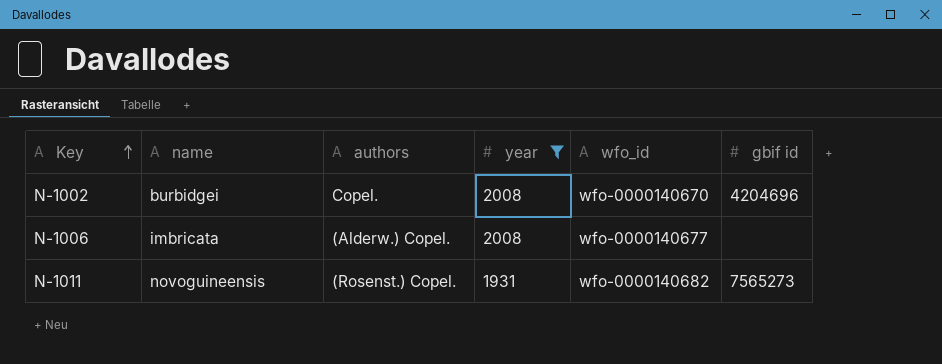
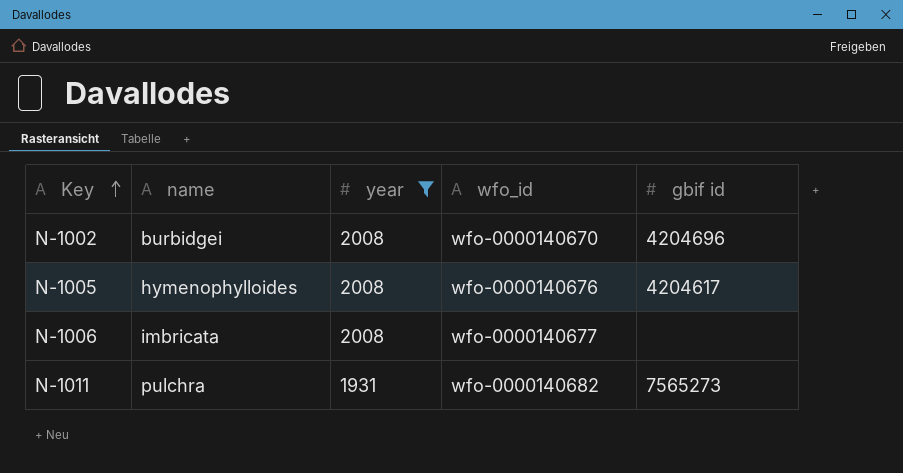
column authors | position: 3 -> none
row N-1005: none -> hymenophylloides | 2008 | wfo-0000140676 | 4204617
N-1011 | name: novoguineensis -> pulchra

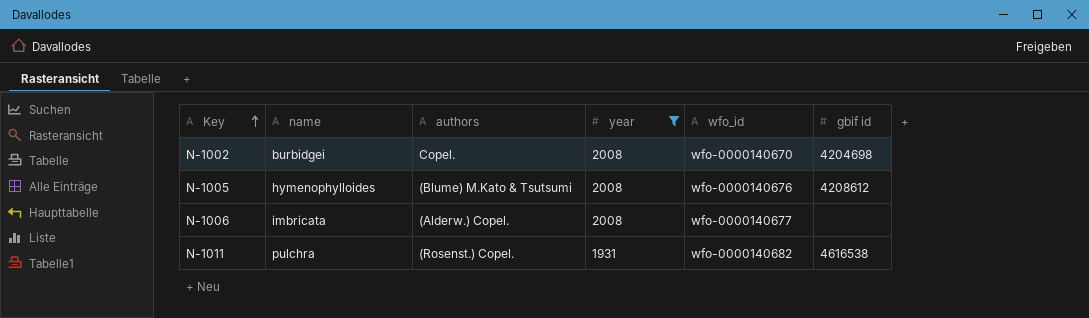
column authors | position: none -> 3
N-1002 | gbif id: 4204696 -> 4204698
N-1005 | gbif id: 4204617 -> 4208612
N-1011 | gbif id: 7565273 -> 4616538

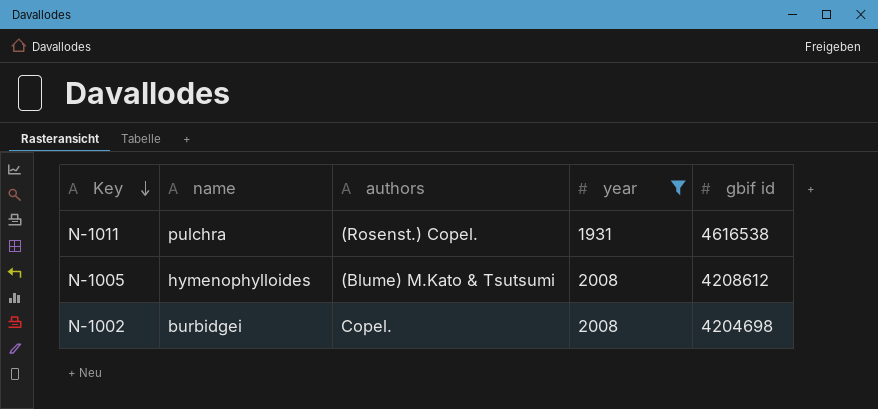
row order: Key ascending -> Key descending
column wfo_id | position: 5 -> none
row N-1006: imbricata | (Alderw.) Copel. | 2008 | wfo-0000140677 | none -> none

